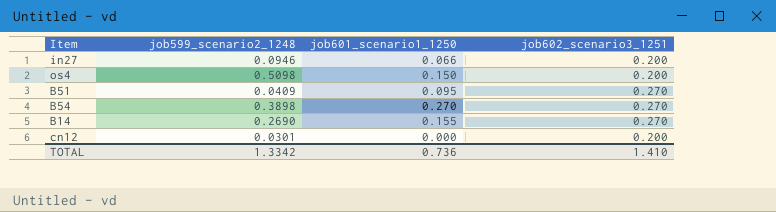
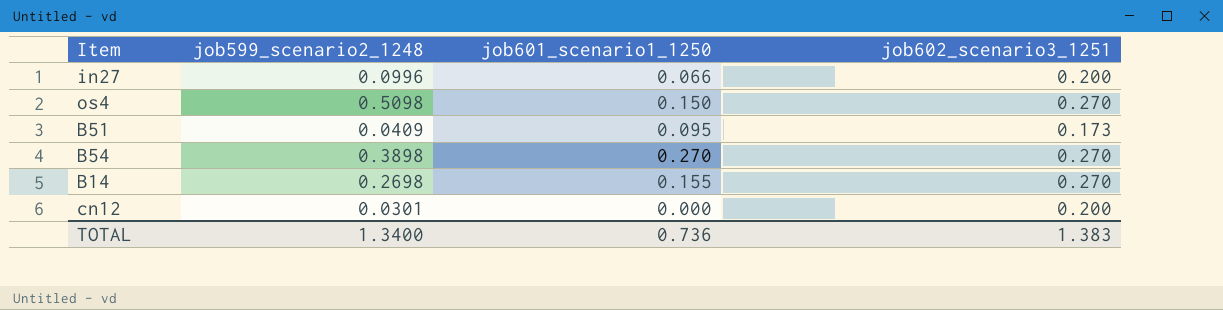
in27 | job599_scenario2_1248: 0.0946 -> 0.0996
os4 | job602_scenario3_1251: 0.200 -> 0.270
B51 | job602_scenario3_1251: 0.270 -> 0.173
B14 | job599_scenario2_1248: 0.2690 -> 0.2698
TOTAL | job599_scenario2_1248: 1.3342 -> 1.3400
TOTAL | job602_scenario3_1251: 1.410 -> 1.383

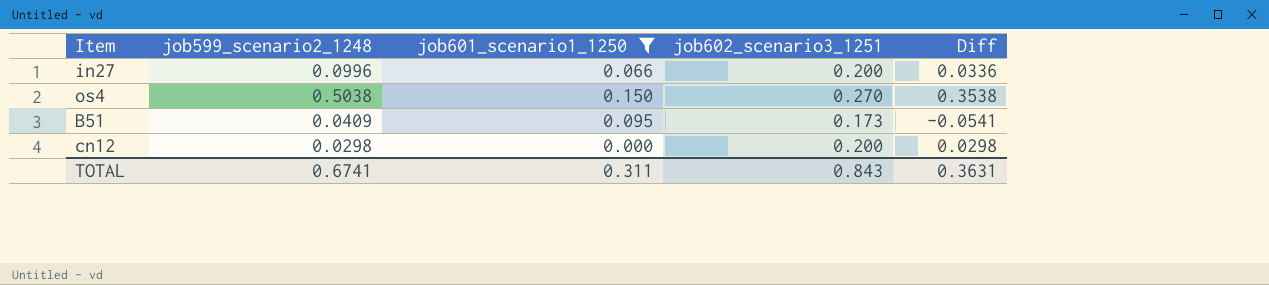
filter: none -> job601_scenario1_1250 <= 0.150
column Diff | formula: none -> [job599_scenario2_1248] - [job601_scenario1_1250]
os4 | job599_scenario2_1248: 0.5098 -> 0.5038
cn12 | job599_scenario2_1248: 0.0301 -> 0.0298
TOTAL | job599_scenario2_1248: 1.3400 -> 0.6741
TOTAL | job601_scenario1_1250: 0.736 -> 0.311
TOTAL | job602_scenario3_1251: 1.383 -> 0.843

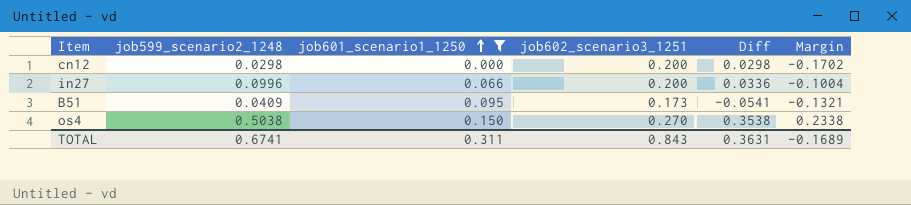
row order: none -> job601_scenario1_1250 ascending
column Margin | formula: none -> [job599_scenario2_1248] - [job602_scenario3_1251]

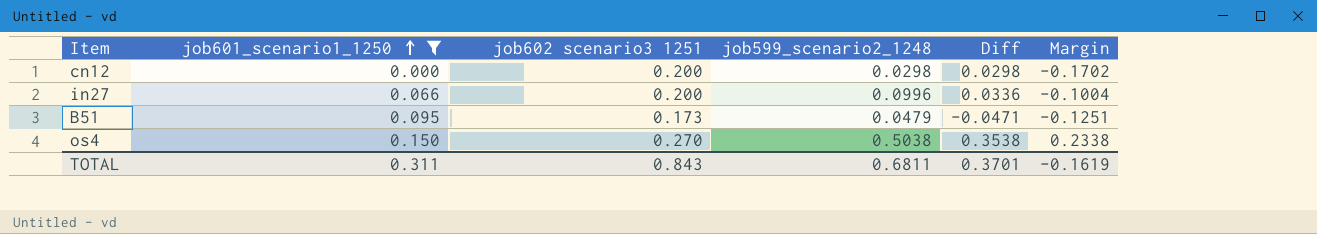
column name: job602_scenario3_1251 -> job602 scenario3 1251
column job599_scenario2_1248 | position: 2 -> 4
B51 | job599_scenario2_1248: 0.0409 -> 0.0479
B51 | Diff: -0.0541 -> -0.0471
B51 | Margin: -0.1321 -> -0.1251
TOTAL | job599_scenario2_1248: 0.6741 -> 0.6811
TOTAL | Diff: 0.3631 -> 0.3701
TOTAL | Margin: -0.1689 -> -0.1619

